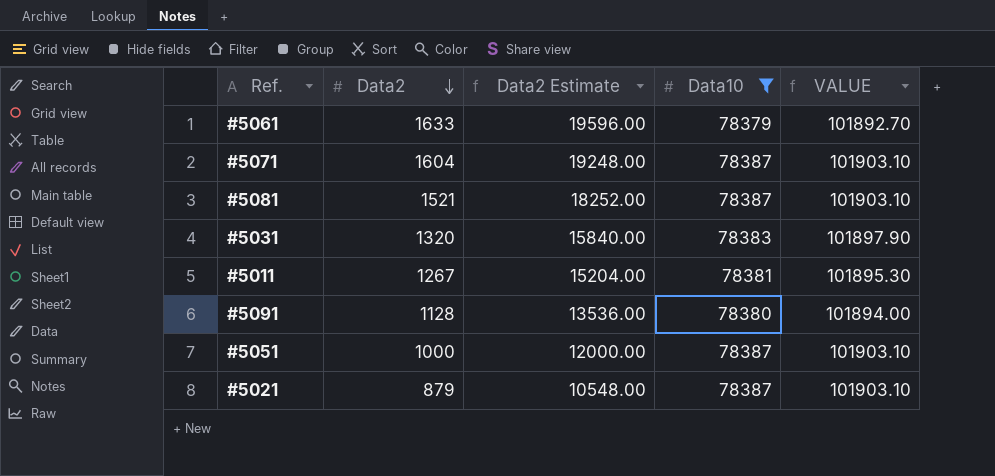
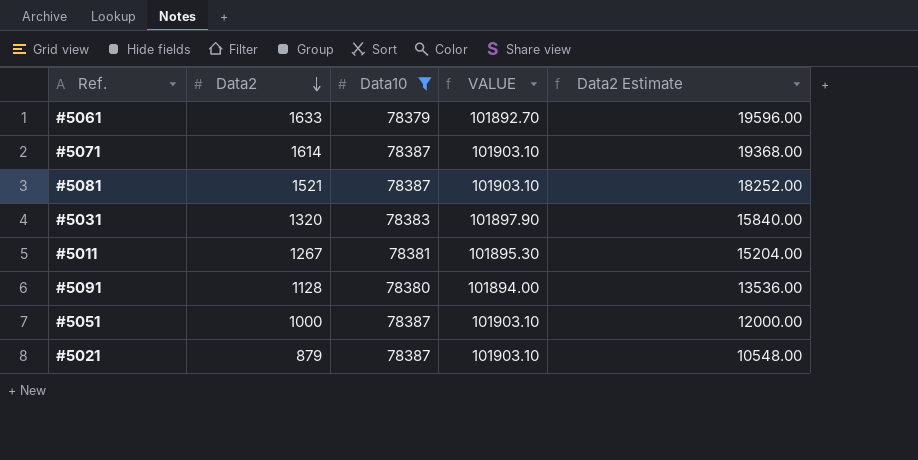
column Data2 Estimate | position: 3 -> 5
#5071 | Data2: 1604 -> 1614
#5071 | Data2 Estimate: 19248.00 -> 19368.00

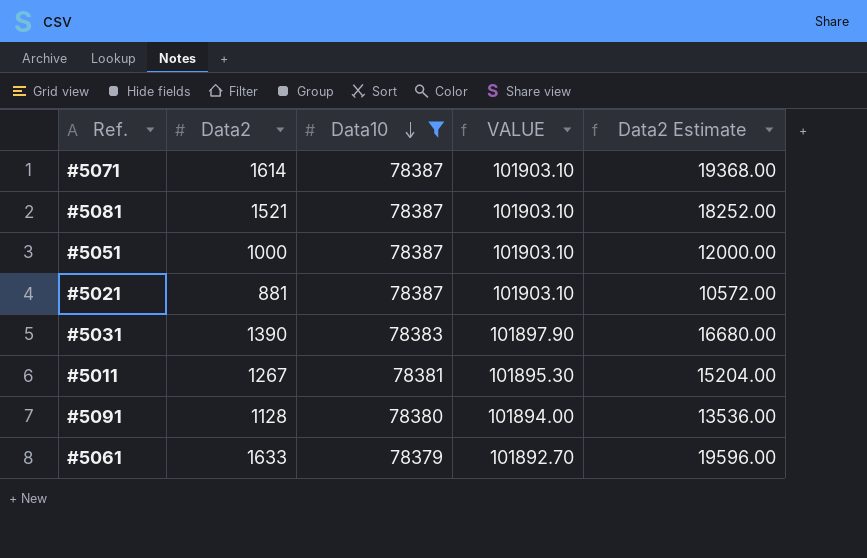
row order: Data2 descending -> Data10 descending
#5021 | Data2: 879 -> 881
#5021 | Data2 Estimate: 10548.00 -> 10572.00
#5031 | Data2: 1320 -> 1390
#5031 | Data2 Estimate: 15840.00 -> 16680.00

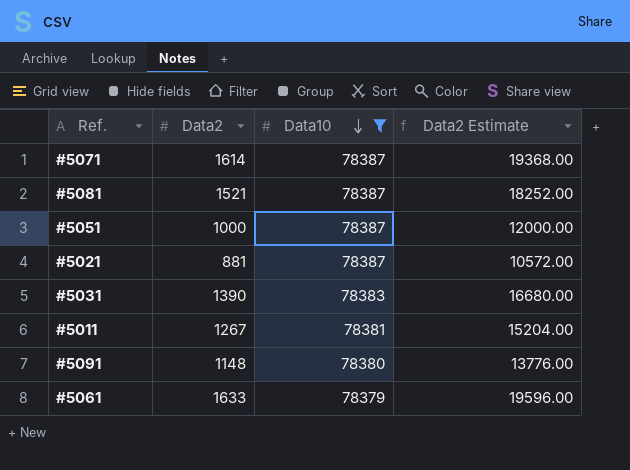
column VALUE | formula: [Data10] * 1.3 -> none
#5091 | Data2: 1128 -> 1148
#5091 | Data2 Estimate: 13536.00 -> 13776.00

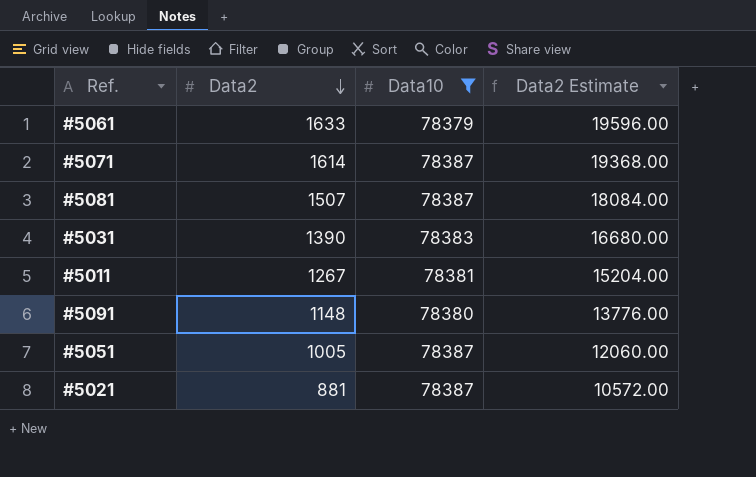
row order: Data10 descending -> Data2 descending
#5081 | Data2: 1521 -> 1507
#5081 | Data2 Estimate: 18252.00 -> 18084.00
#5051 | Data2: 1000 -> 1005
#5051 | Data2 Estimate: 12000.00 -> 12060.00

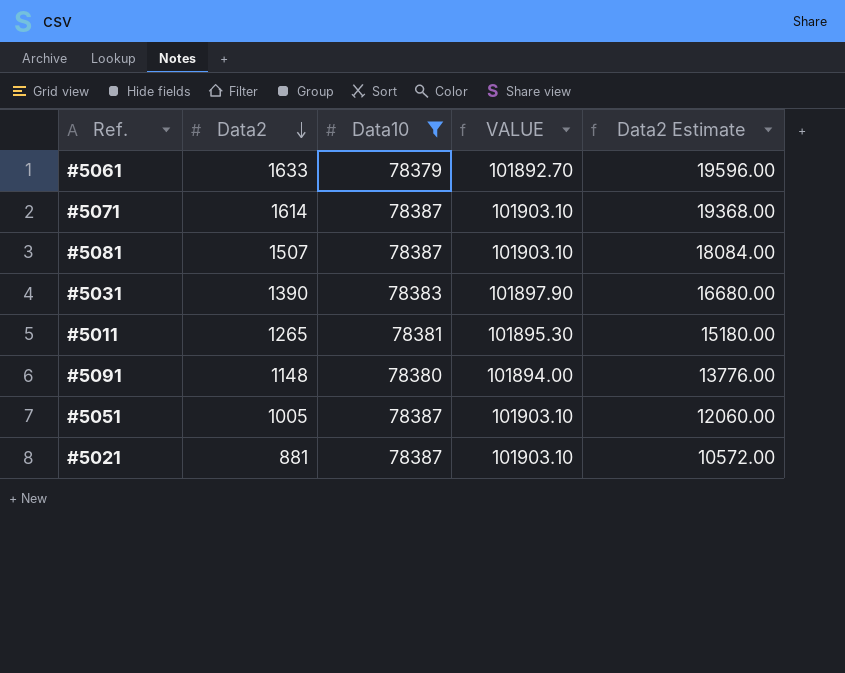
column VALUE | formula: none -> [Data10] * 1.3
#5011 | Data2: 1267 -> 1265
#5011 | Data2 Estimate: 15204.00 -> 15180.00

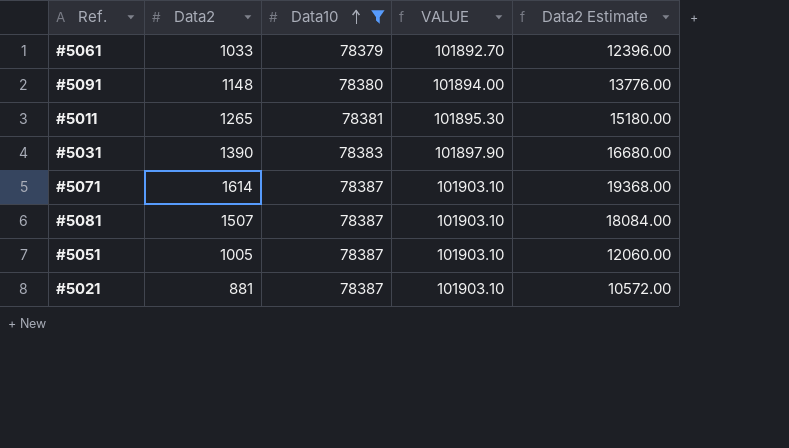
row order: Data2 descending -> Data10 ascending
#5061 | Data2: 1633 -> 1033
#5061 | Data2 Estimate: 19596.00 -> 12396.00

